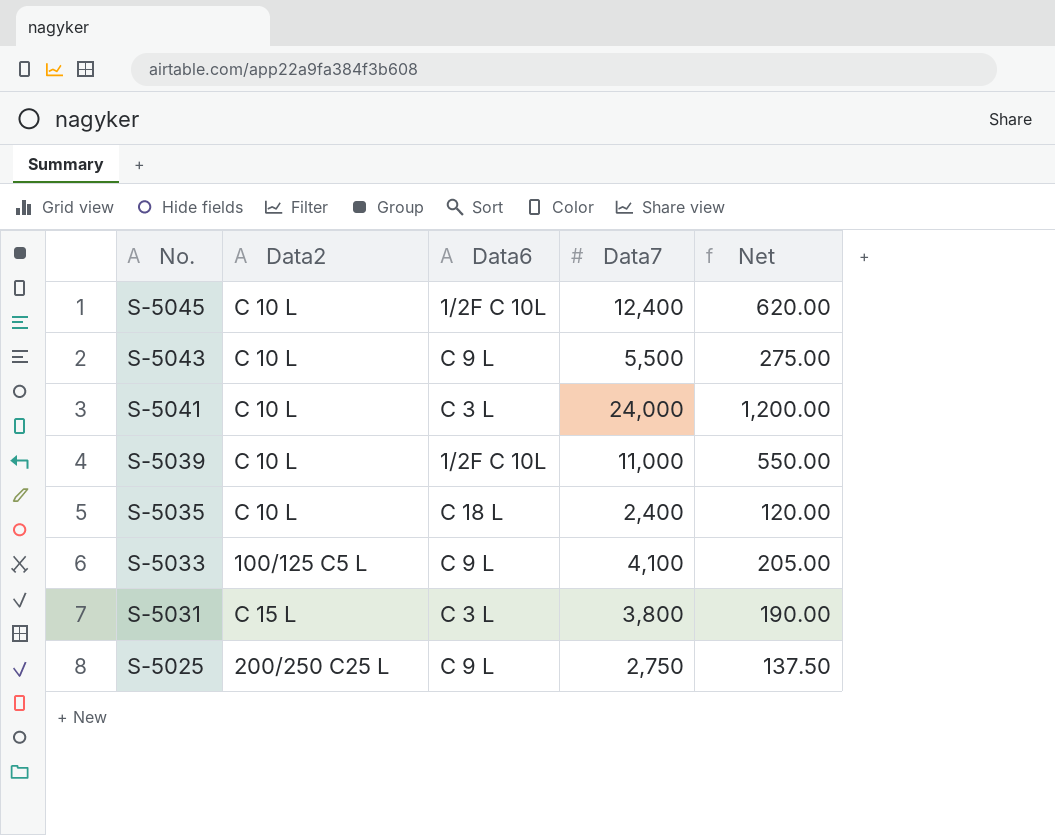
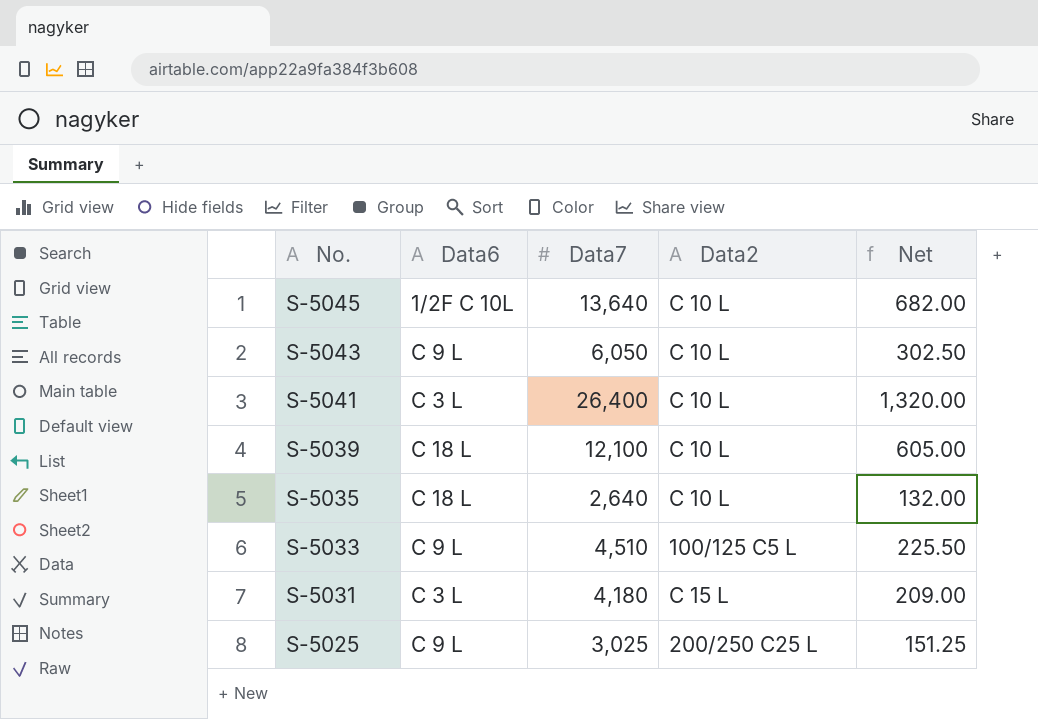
column Data2 | position: 2 -> 4
S-5045 | Data7: 12,400 -> 13,640
S-5045 | Net: 620.00 -> 682.00
S-5043 | Data7: 5,500 -> 6,050
S-5043 | Net: 275.00 -> 302.50
S-5041 | Data7: 24,000 -> 26,400
S-5041 | Net: 1,200.00 -> 1,320.00
S-5039 | Data6: 1/2F C 10L -> C 18 L
S-5039 | Data7: 11,000 -> 12,100
S-5039 | Net: 550.00 -> 605.00
S-5035 | Data7: 2,400 -> 2,640
S-5035 | Net: 120.00 -> 132.00
S-5033 | Data7: 4,100 -> 4,510
S-5033 | Net: 205.00 -> 225.50
S-5031 | Data7: 3,800 -> 4,180
S-5031 | Net: 190.00 -> 209.00
S-5025 | Data7: 2,750 -> 3,025
S-5025 | Net: 137.50 -> 151.25

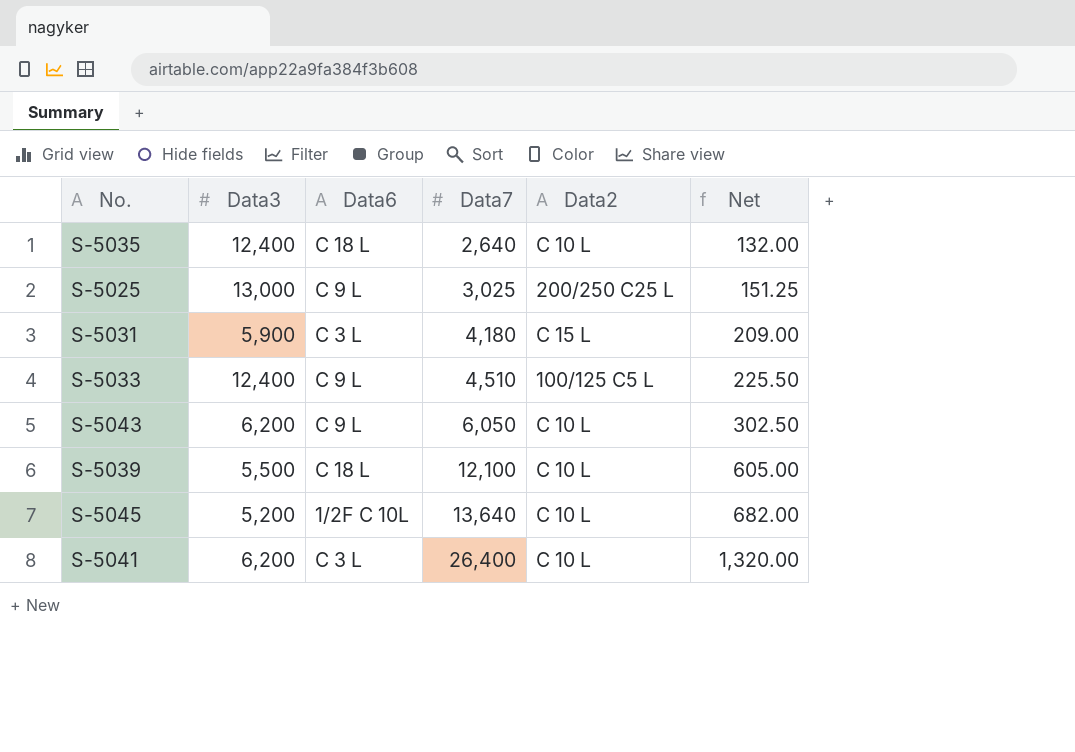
row order: No. descending -> Data7 ascending
column Data3 | position: none -> 2

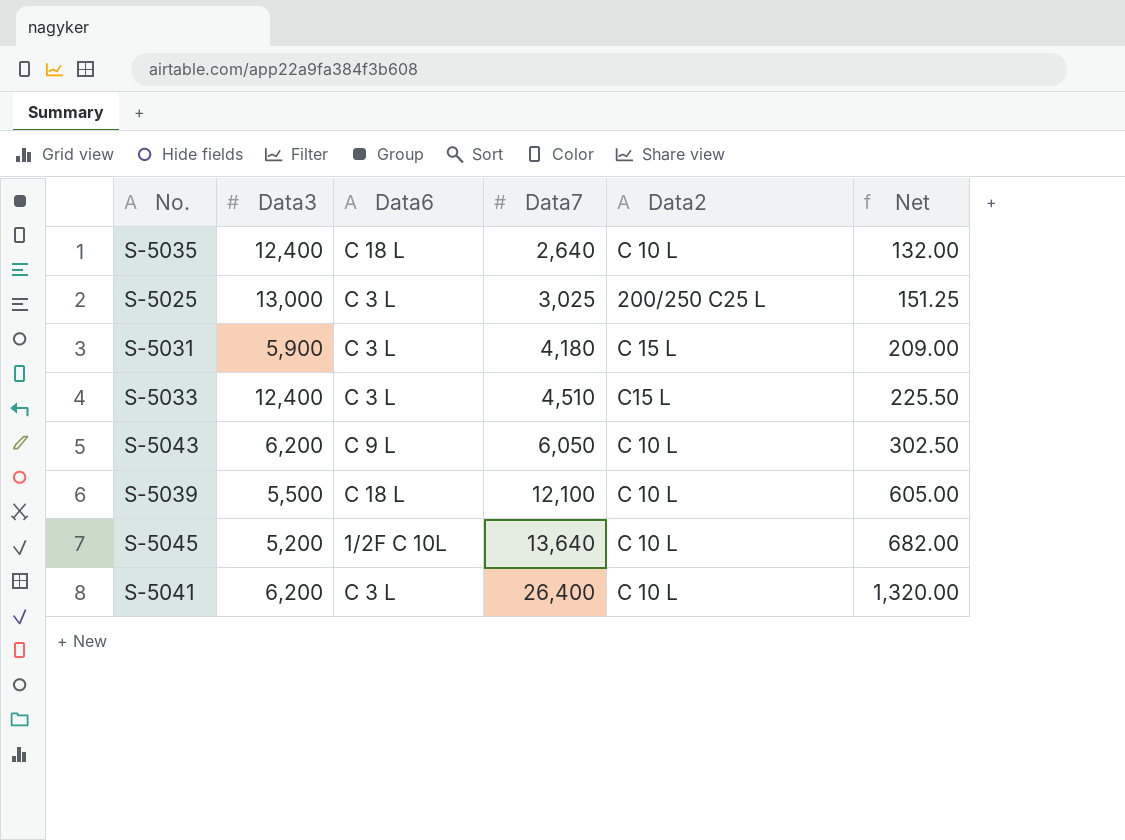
S-5025 | Data6: C 9 L -> C 3 L
S-5033 | Data6: C 9 L -> C 3 L
S-5033 | Data2: 100/125 C5 L -> C15 L

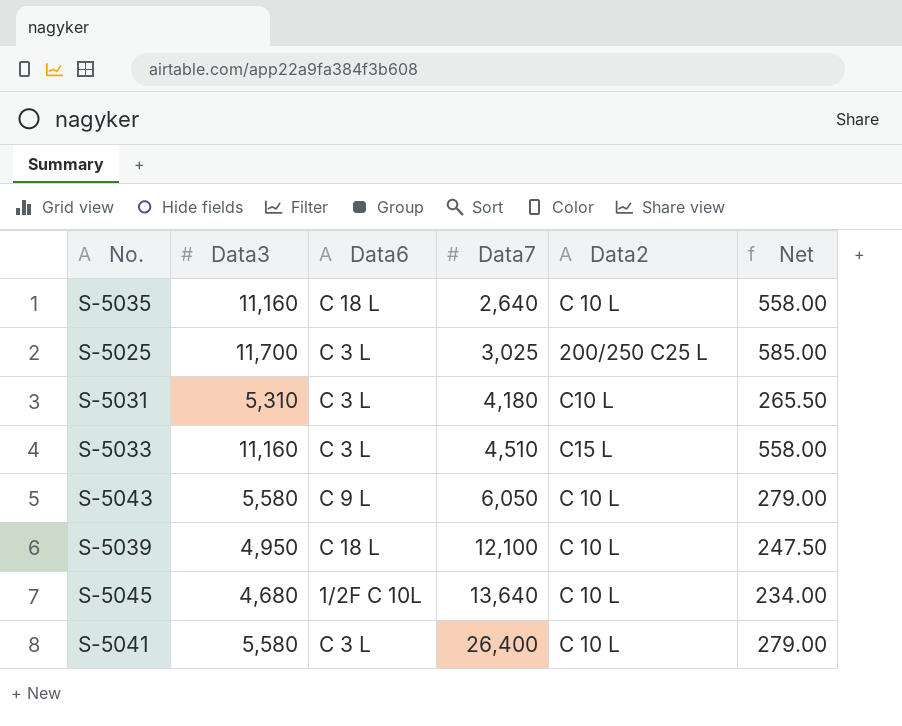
column Net | formula: [Data7] * 0.05 -> [Data3] * 0.05
S-5035 | Data3: 12,400 -> 11,160
S-5025 | Data3: 13,000 -> 11,700
S-5031 | Data3: 5,900 -> 5,310
S-5031 | Data2: C 15 L -> C10 L
S-5033 | Data3: 12,400 -> 11,160
S-5043 | Data3: 6,200 -> 5,580
S-5039 | Data3: 5,500 -> 4,950
S-5045 | Data3: 5,200 -> 4,680
S-5041 | Data3: 6,200 -> 5,580

